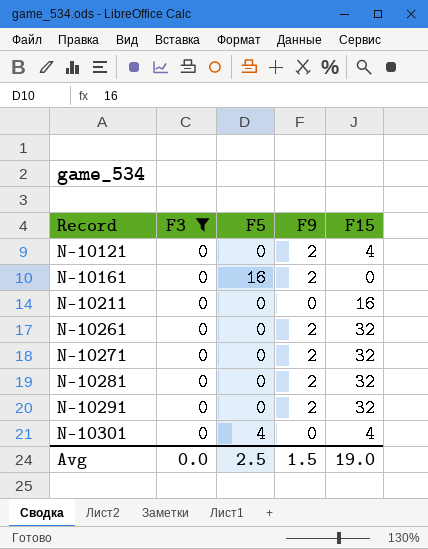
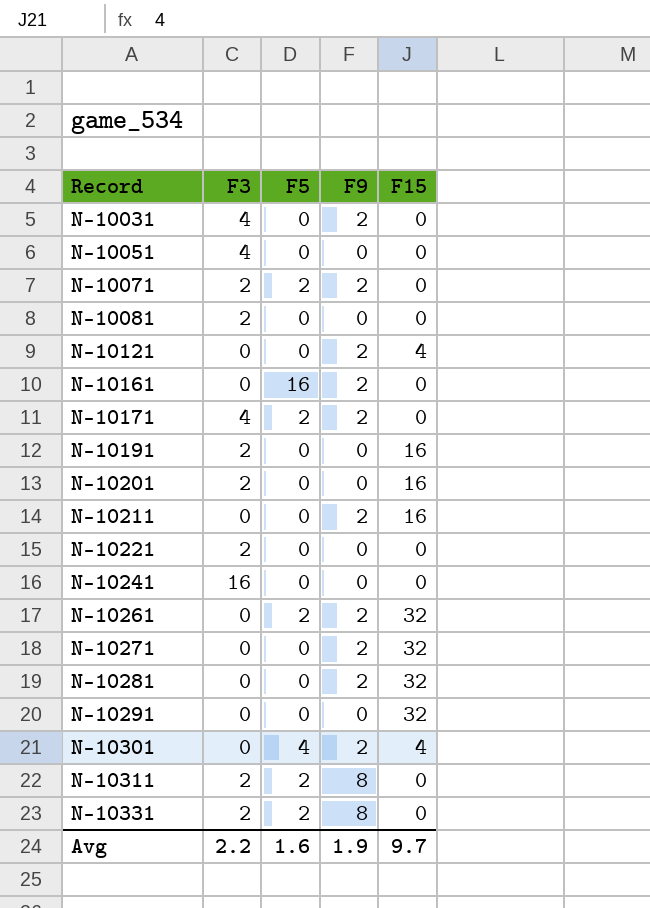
filter: F3 = 0 -> none
N-10211 | F9: 0 -> 2
N-10261 | F5: 0 -> 2
N-10291 | F9: 2 -> 0
N-10301 | F9: 0 -> 2
Avg | F3: 0.0 -> 2.2
Avg | F5: 2.5 -> 1.6
Avg | F9: 1.5 -> 1.9
Avg | F15: 19.0 -> 9.7

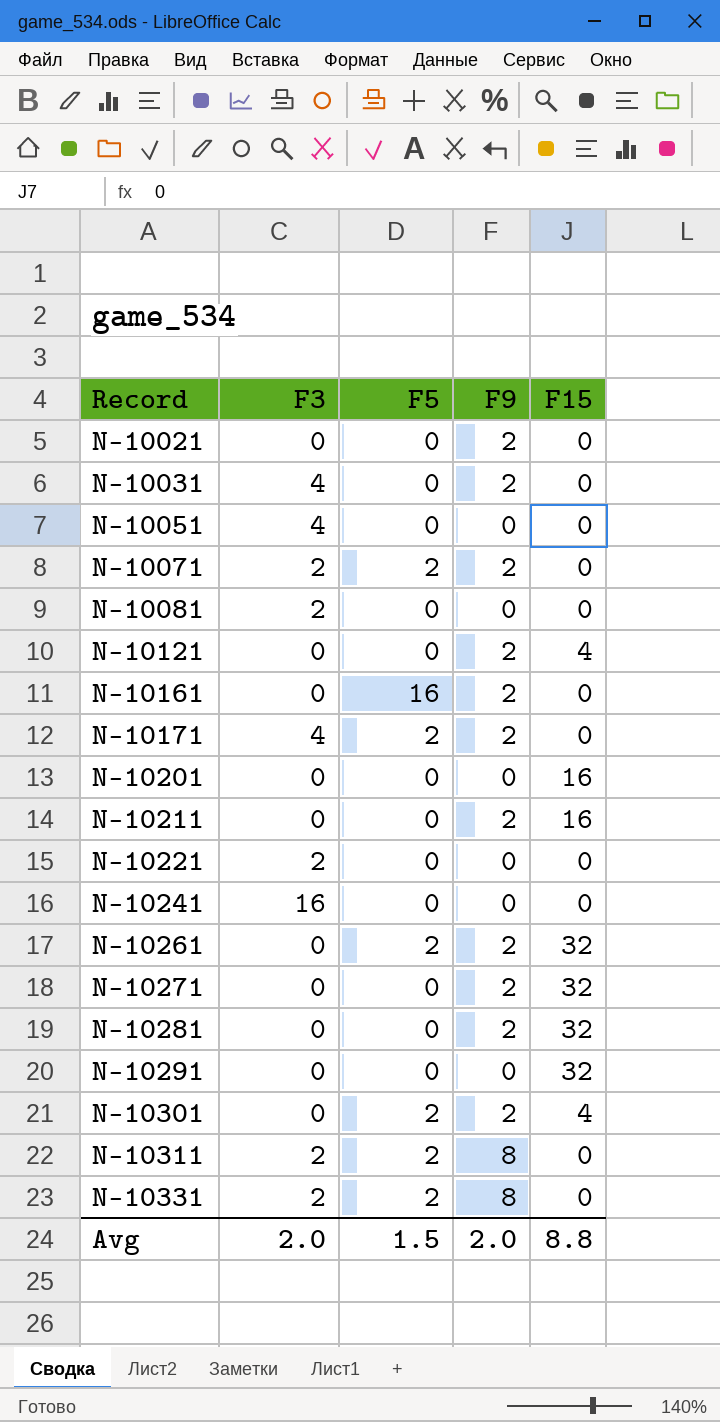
row N-10191: 2 | 0 | 0 | 16 -> none
row N-10021: none -> 0 | 0 | 2 | 0
N-10201 | F3: 2 -> 0
N-10301 | F5: 4 -> 2
Avg | F3: 2.2 -> 2.0
Avg | F5: 1.6 -> 1.5
Avg | F9: 1.9 -> 2.0
Avg | F15: 9.7 -> 8.8

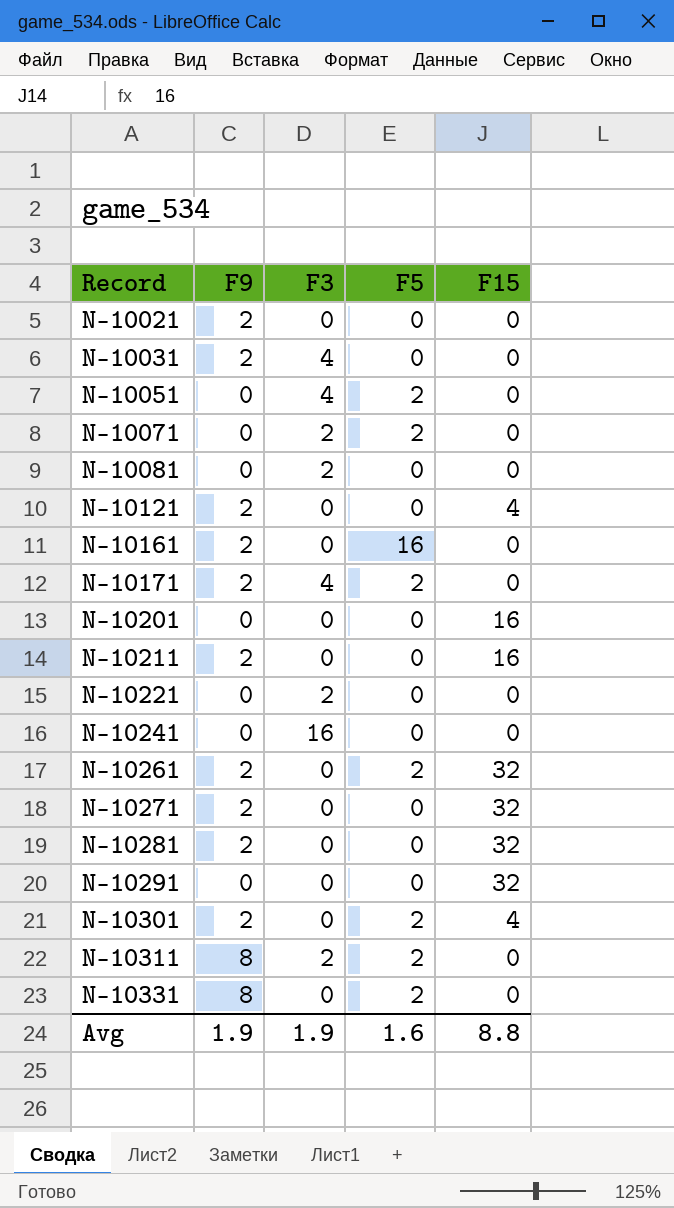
column F9 | position: 4 -> 2
N-10051 | F5: 0 -> 2
N-10071 | F9: 2 -> 0
N-10331 | F3: 2 -> 0
Avg | F9: 2.0 -> 1.9
Avg | F3: 2.0 -> 1.9
Avg | F5: 1.5 -> 1.6

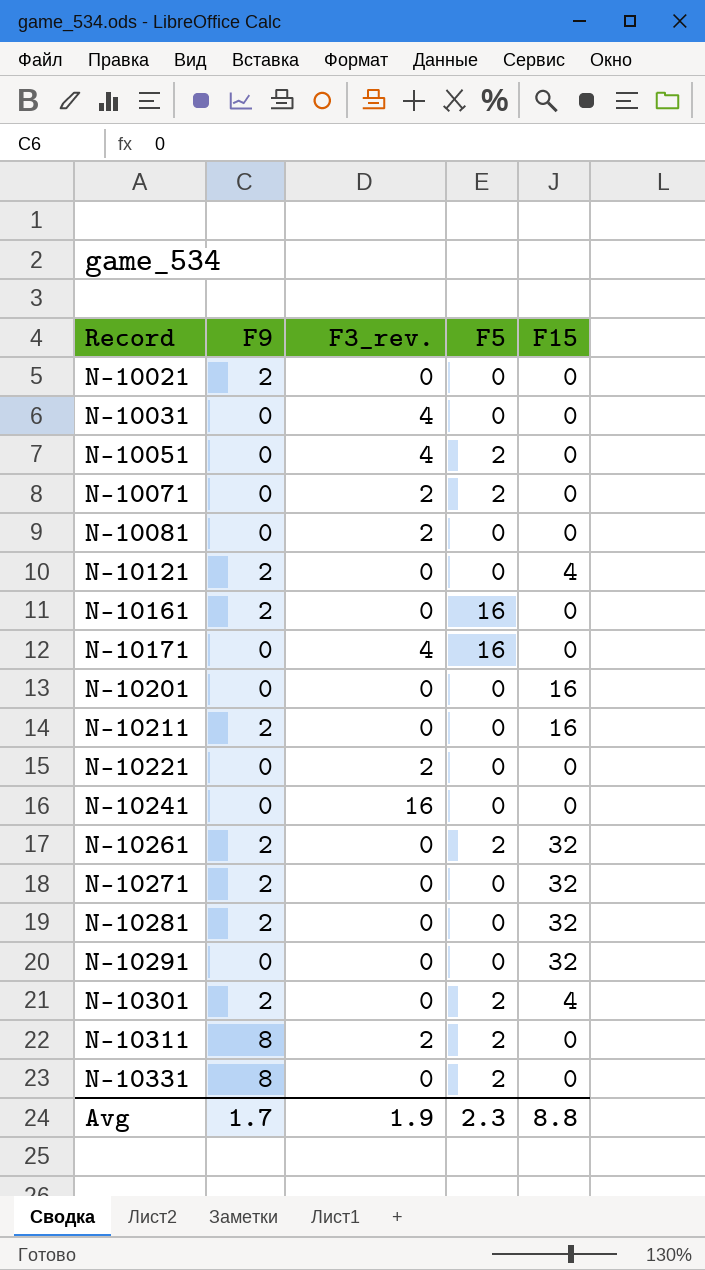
column name: F3 -> F3_rev.
N-10031 | F9: 2 -> 0
N-10171 | F9: 2 -> 0
N-10171 | F5: 2 -> 16
Avg | F9: 1.9 -> 1.7
Avg | F5: 1.6 -> 2.3

